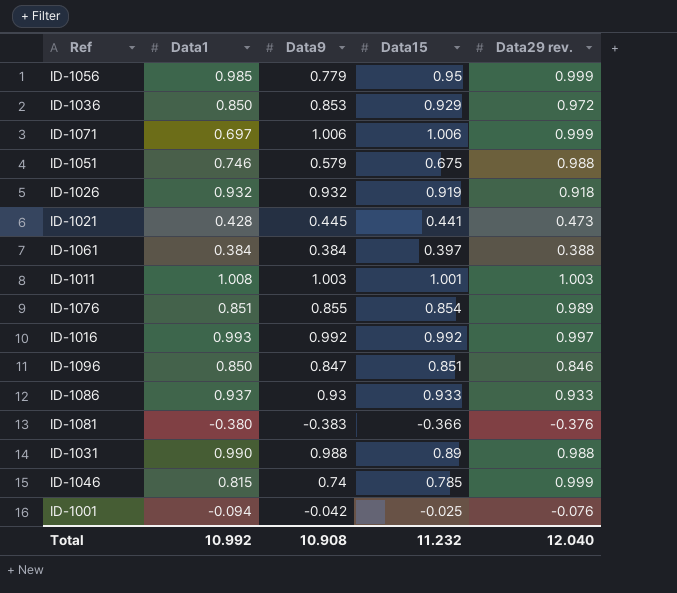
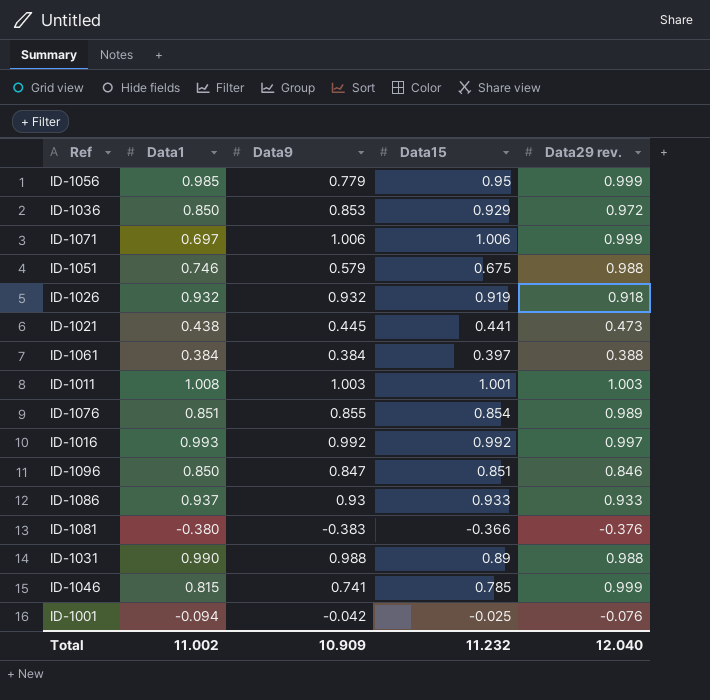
ID-1021 | Data1: 0.428 -> 0.438
ID-1046 | Data9: 0.74 -> 0.741
Total | Data1: 10.992 -> 11.002
Total | Data9: 10.908 -> 10.909

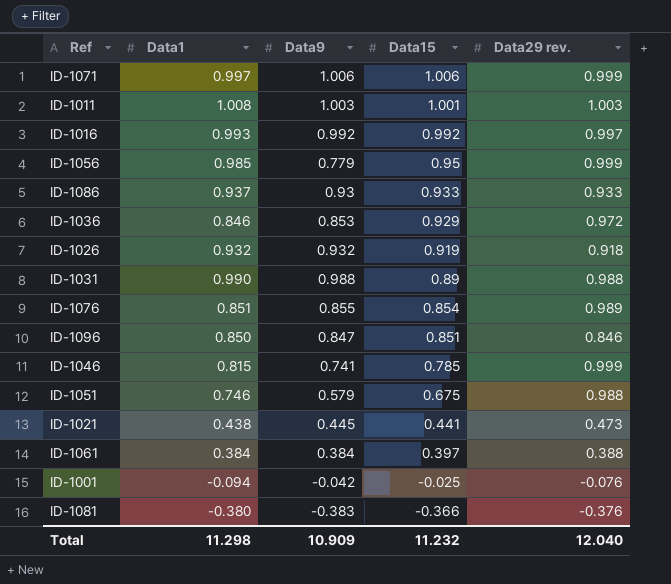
row order: none -> Data15 descending
ID-1071 | Data1: 0.697 -> 0.997
ID-1036 | Data1: 0.850 -> 0.846
Total | Data1: 11.002 -> 11.298

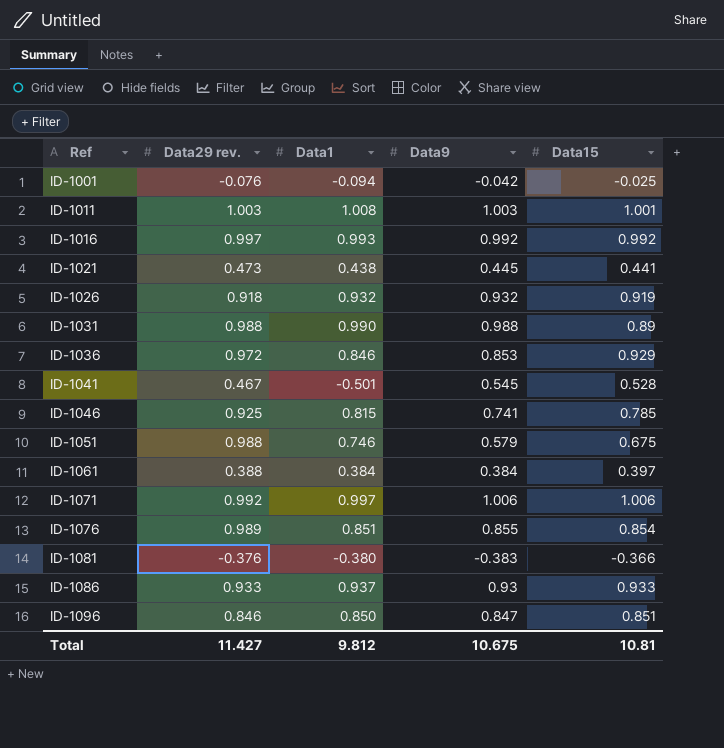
row order: Data15 descending -> Ref ascending
column Data29 rev. | position: 5 -> 2
row ID-1056: 0.985 | 0.779 | 0.95 | 0.999 -> none
row ID-1041: none -> 0.467 | -0.501 | 0.545 | 0.528
ID-1046 | Data29 rev.: 0.999 -> 0.925
ID-1071 | Data29 rev.: 0.999 -> 0.992
Total | Data29 rev.: 12.040 -> 11.427
Total | Data1: 11.298 -> 9.812
Total | Data9: 10.909 -> 10.675
Total | Data15: 11.232 -> 10.81

